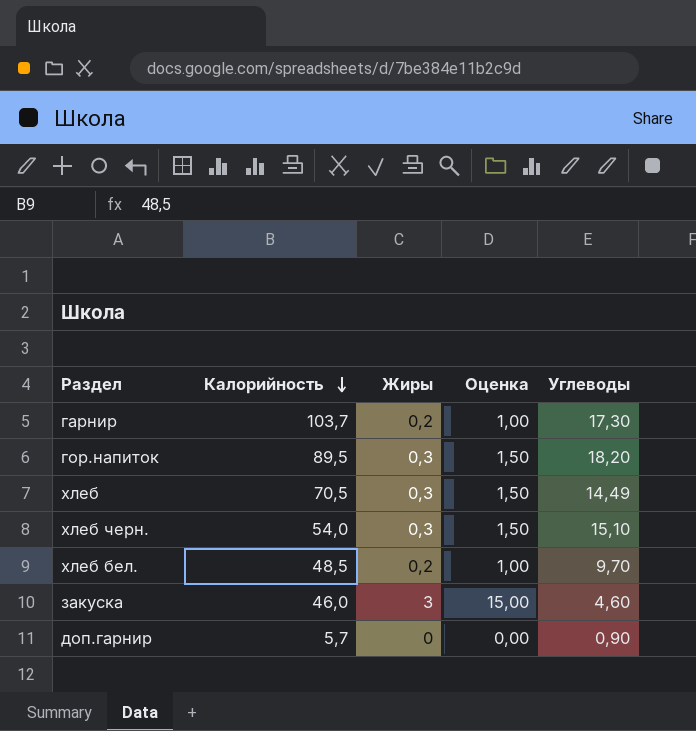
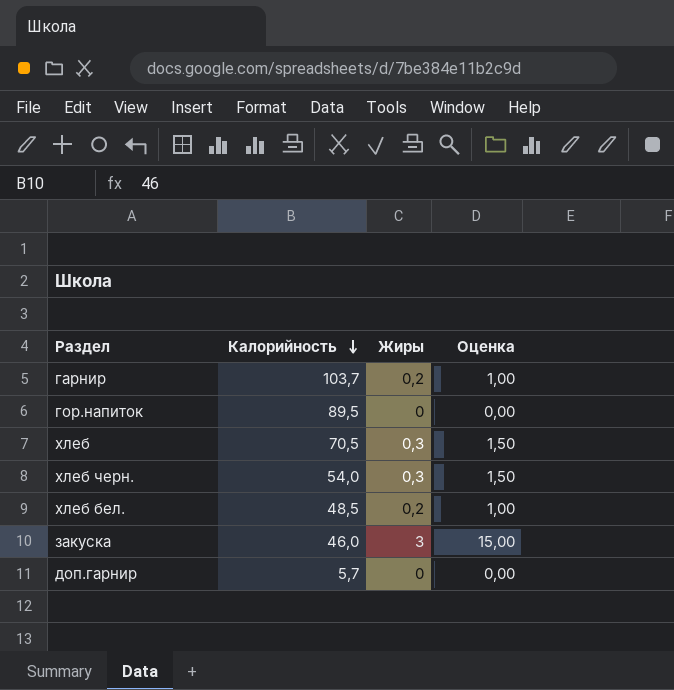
column Углеводы | position: 5 -> none
гор.напиток | Жиры: 0,3 -> 0
гор.напиток | Оценка: 1,50 -> 0,00

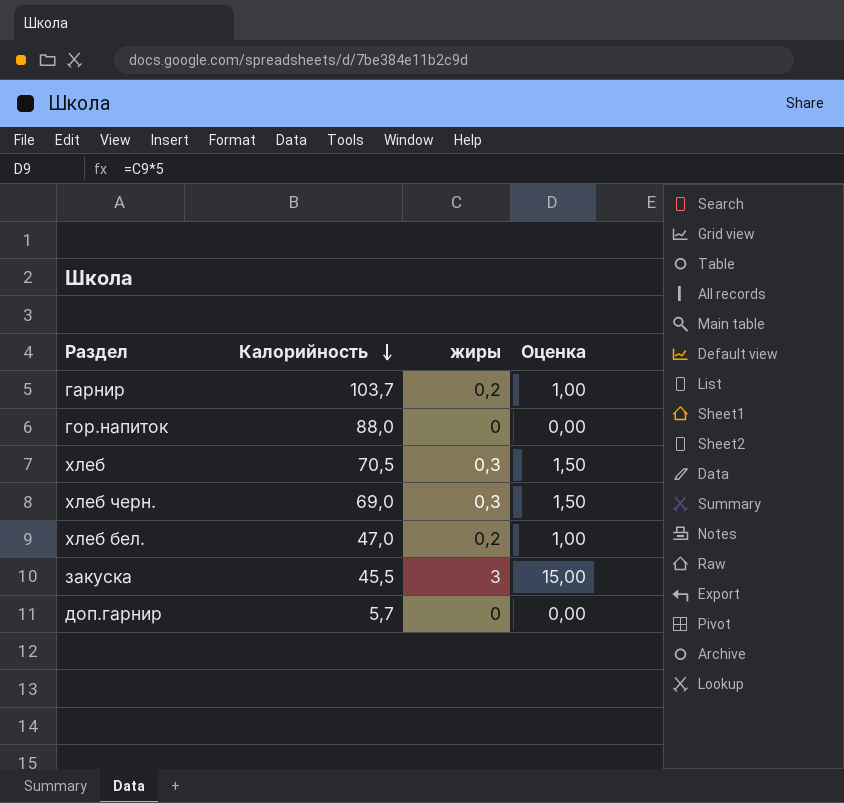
column name: Жиры -> жиры
гор.напиток | Калорийность: 89,5 -> 88,0
хлеб черн. | Калорийность: 54,0 -> 69,0
хлеб бел. | Калорийность: 48,5 -> 47,0
закуска | Калорийность: 46,0 -> 45,5

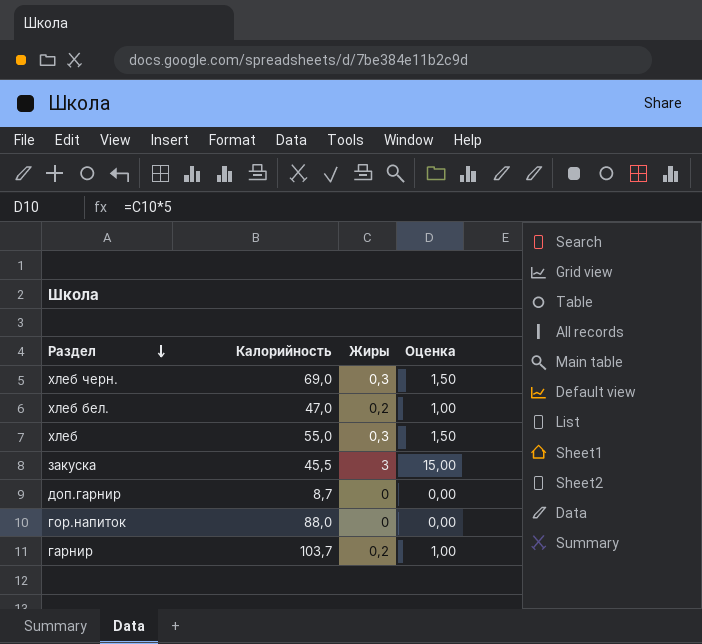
row order: Калорийность descending -> Раздел descending
column name: жиры -> Жиры
хлеб | Калорийность: 70,5 -> 55,0
доп.гарнир | Калорийность: 5,7 -> 8,7

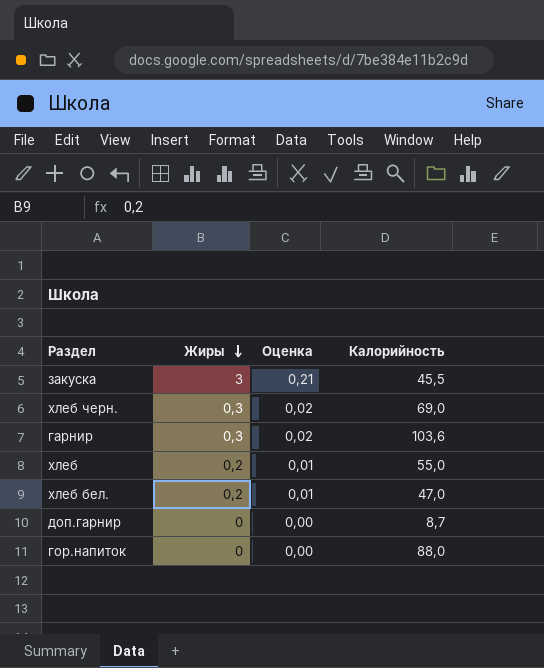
row order: Раздел descending -> Жиры descending
column Оценка | formula: [Жиры] * 5 -> [Жиры] * 0,07
column Калорийность | position: 2 -> 4
гарнир | Жиры: 0,2 -> 0,3
гарнир | Калорийность: 103,7 -> 103,6
хлеб | Жиры: 0,3 -> 0,2

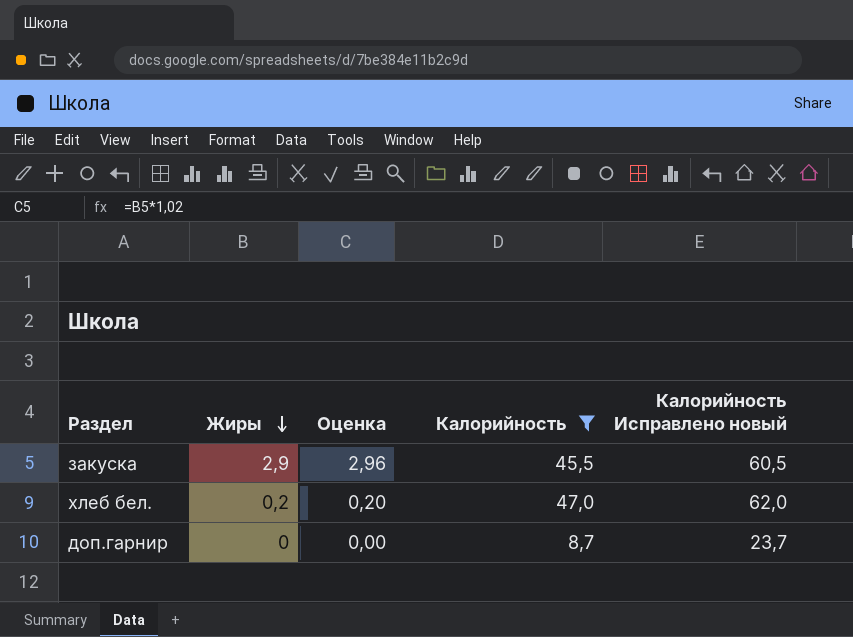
filter: none -> Калорийность <= 47,0
column Оценка | formula: [Жиры] * 0,07 -> [Жиры] * 1,02
column Калорийность Исправлено новый | formula: none -> [Калорийность] + 15
закуска | Жиры: 3 -> 2,9

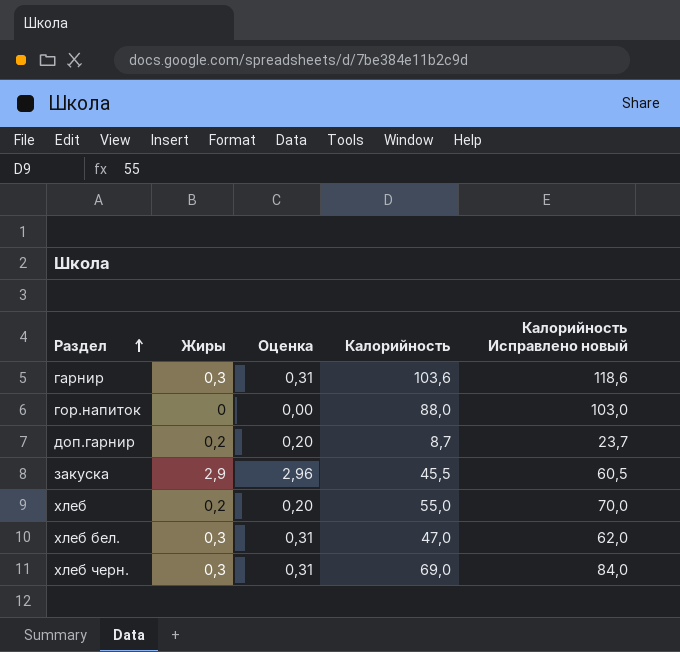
filter: Калорийность <= 47,0 -> none
row order: Жиры descending -> Раздел ascending
доп.гарнир | Жиры: 0 -> 0,2
доп.гарнир | Оценка: 0,00 -> 0,20
хлеб бел. | Жиры: 0,2 -> 0,3
хлеб бел. | Оценка: 0,20 -> 0,31

